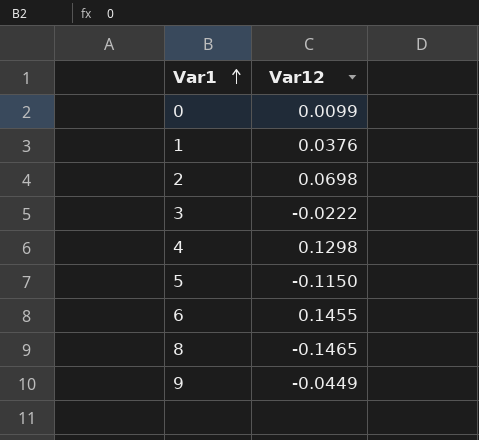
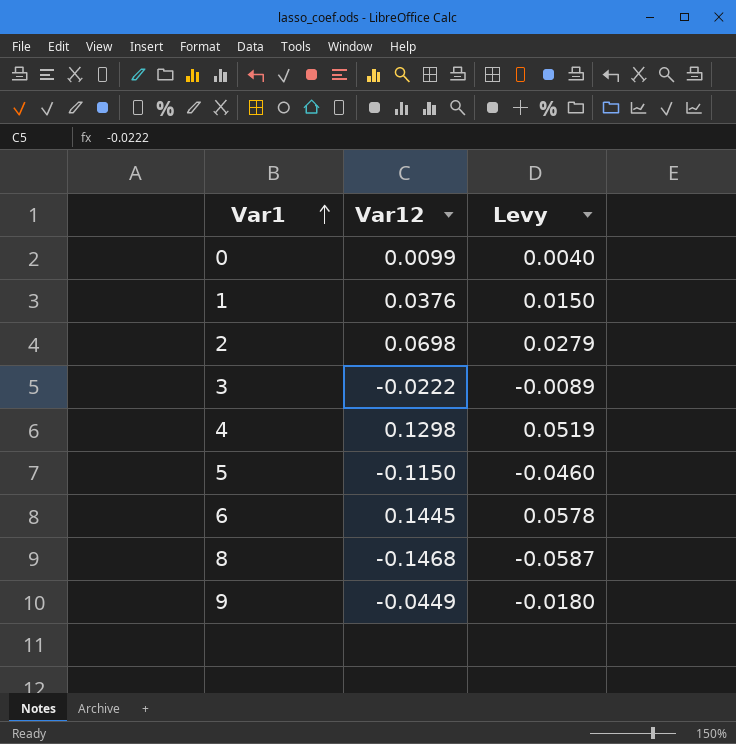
column Levy | formula: none -> [Var12] * 0.4
6 | Var12: 0.1455 -> 0.1445
8 | Var12: -0.1465 -> -0.1468

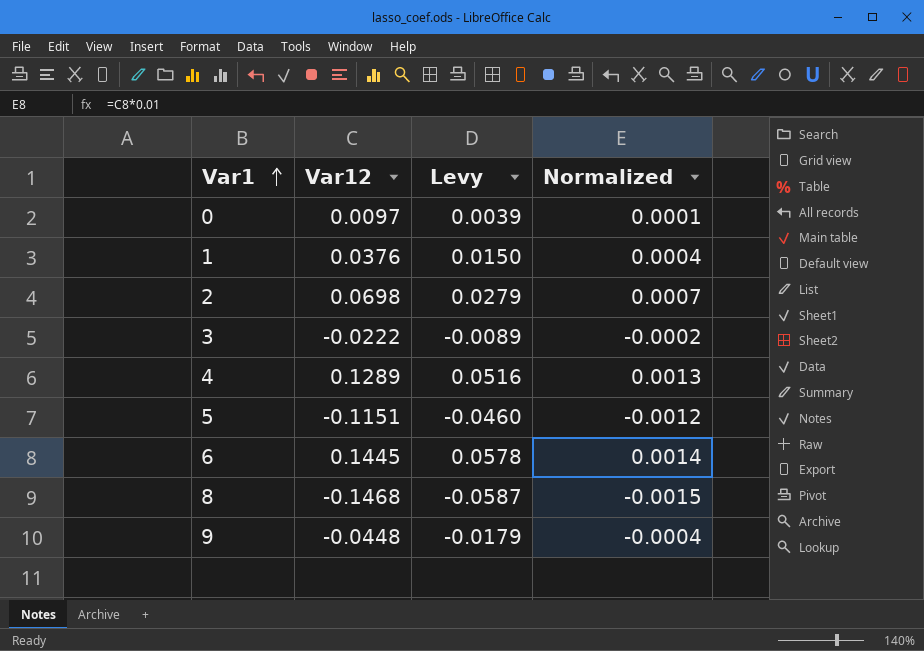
column Normalized | formula: none -> [Var12] * 0.01
0 | Var12: 0.0099 -> 0.0097
0 | Levy: 0.0040 -> 0.0039
4 | Var12: 0.1298 -> 0.1289
4 | Levy: 0.0519 -> 0.0516
5 | Var12: -0.1150 -> -0.1151
9 | Var12: -0.0449 -> -0.0448
9 | Levy: -0.0180 -> -0.0179

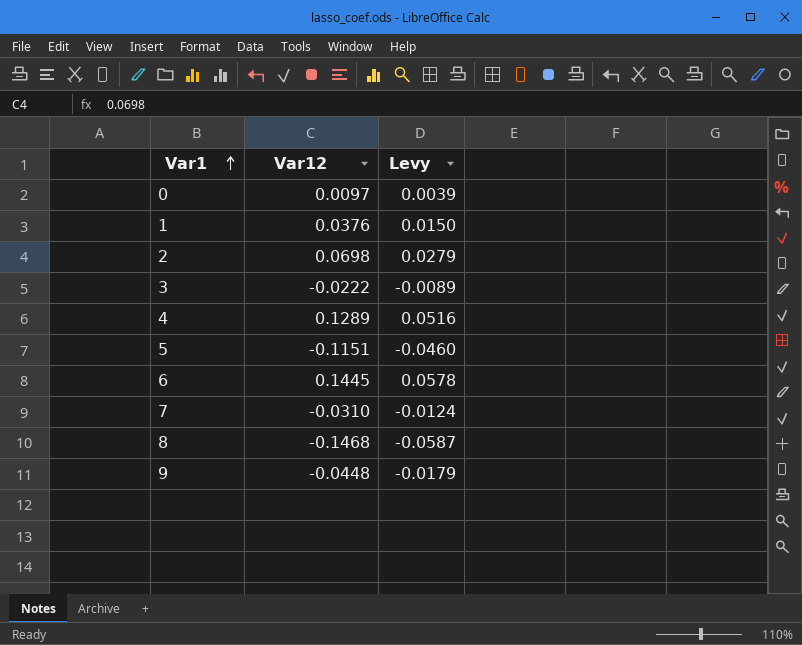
column Normalized | formula: [Var12] * 0.01 -> none
row 7: none -> -0.0310 | -0.0124

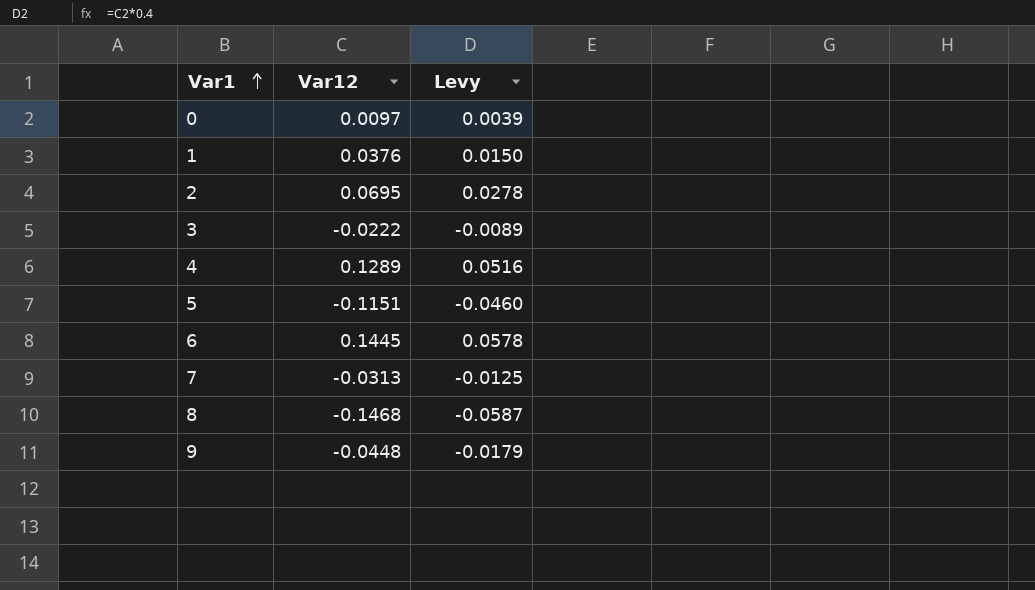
2 | Var12: 0.0698 -> 0.0695
2 | Levy: 0.0279 -> 0.0278
7 | Var12: -0.0310 -> -0.0313
7 | Levy: -0.0124 -> -0.0125

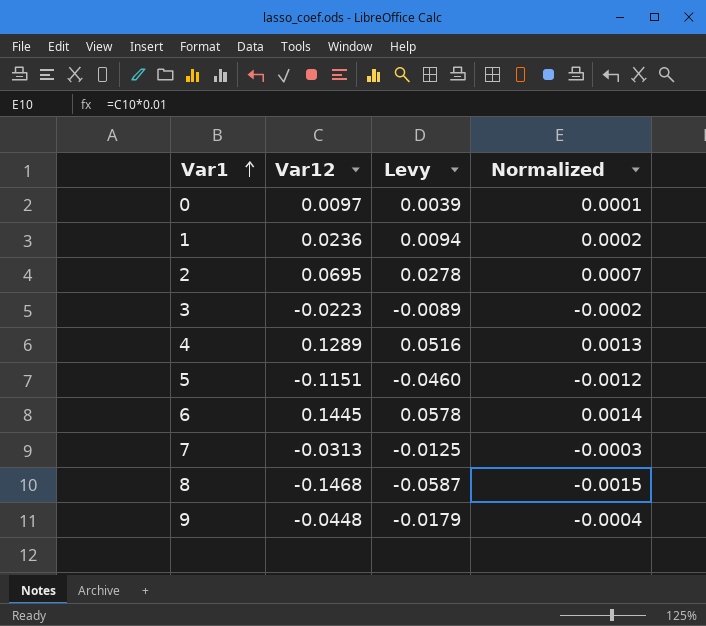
column Normalized | formula: none -> [Var12] * 0.01
1 | Var12: 0.0376 -> 0.0236
1 | Levy: 0.0150 -> 0.0094
3 | Var12: -0.0222 -> -0.0223

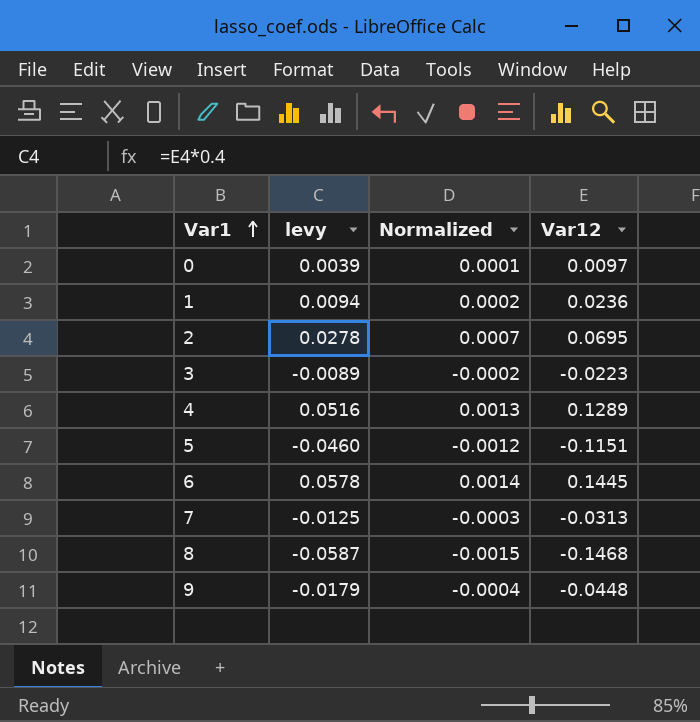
column name: Levy -> levy
column Var12 | position: 2 -> 4

